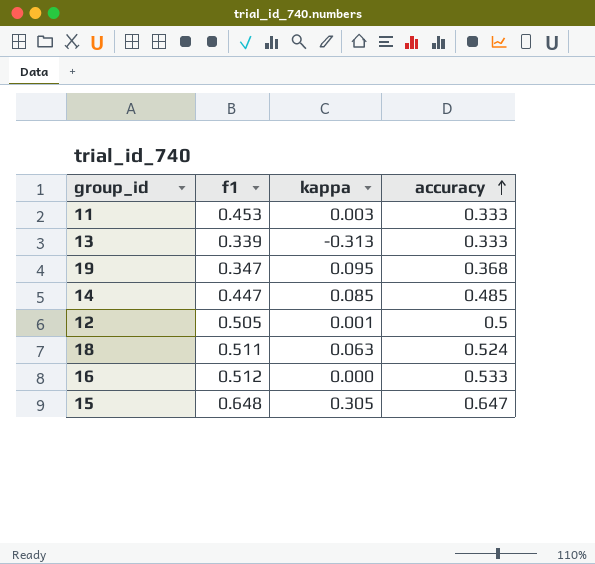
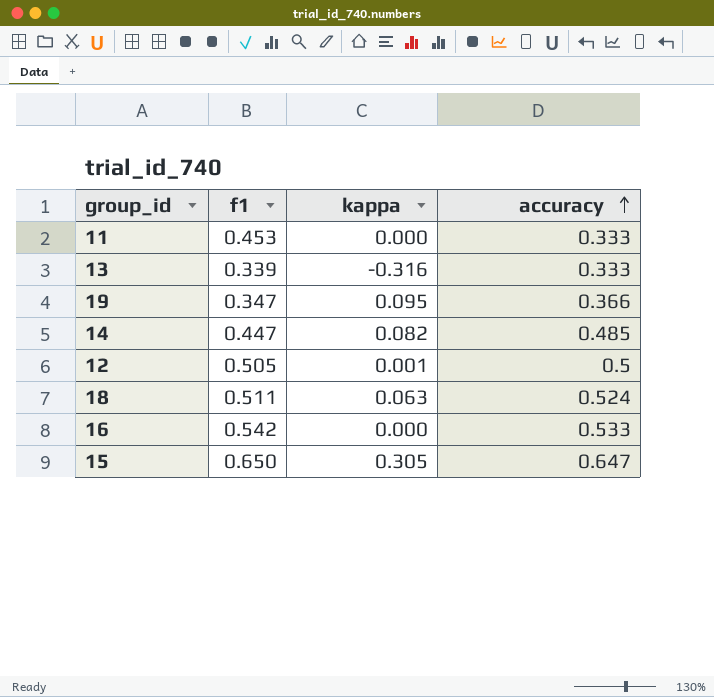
11 | kappa: 0.003 -> 0.000
13 | kappa: -0.313 -> -0.316
19 | accuracy: 0.368 -> 0.366
14 | kappa: 0.085 -> 0.082
16 | f1: 0.512 -> 0.542
15 | f1: 0.648 -> 0.650

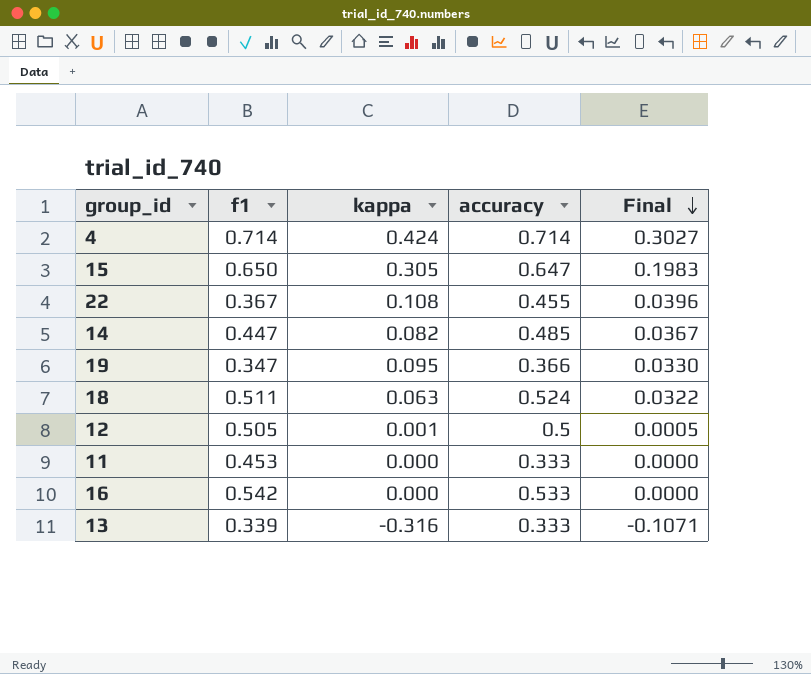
row order: accuracy ascending -> Final descending
column Final | formula: none -> [f1] * [kappa]
row 4: none -> 0.714 | 0.424 | 0.714 | 0.3027
row 22: none -> 0.367 | 0.108 | 0.455 | 0.0396

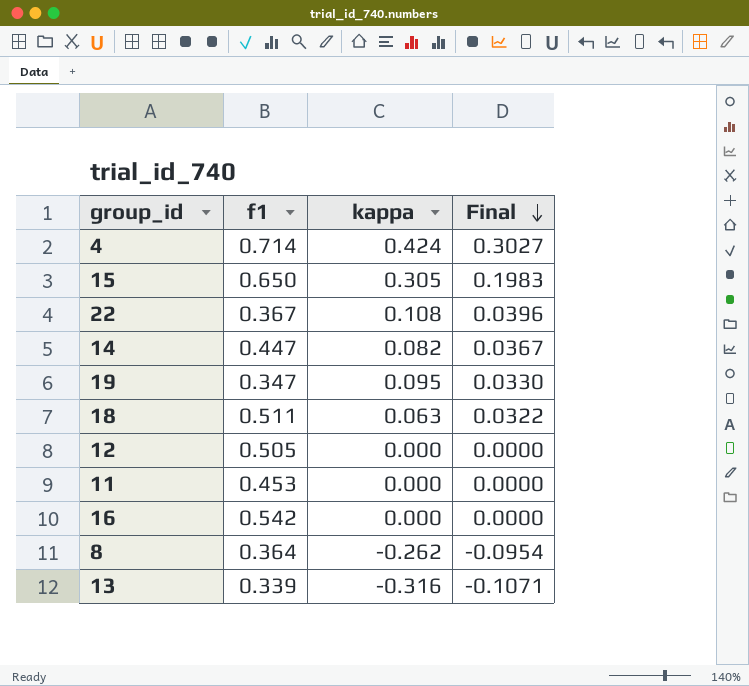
column accuracy | position: 4 -> none
12 | kappa: 0.001 -> 0.000
12 | Final: 0.0005 -> 0.0000
row 8: none -> 0.364 | -0.262 | -0.0954

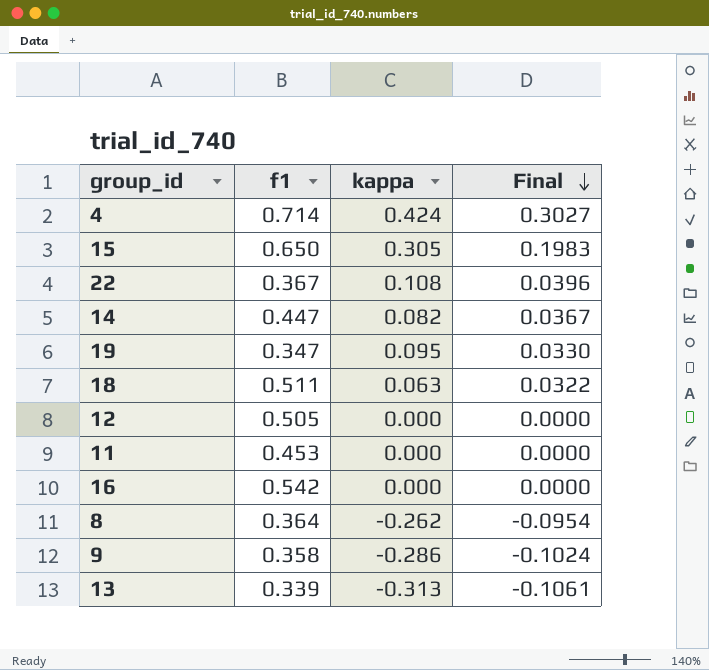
row 9: none -> 0.358 | -0.286 | -0.1024
13 | kappa: -0.316 -> -0.313
13 | Final: -0.1071 -> -0.1061

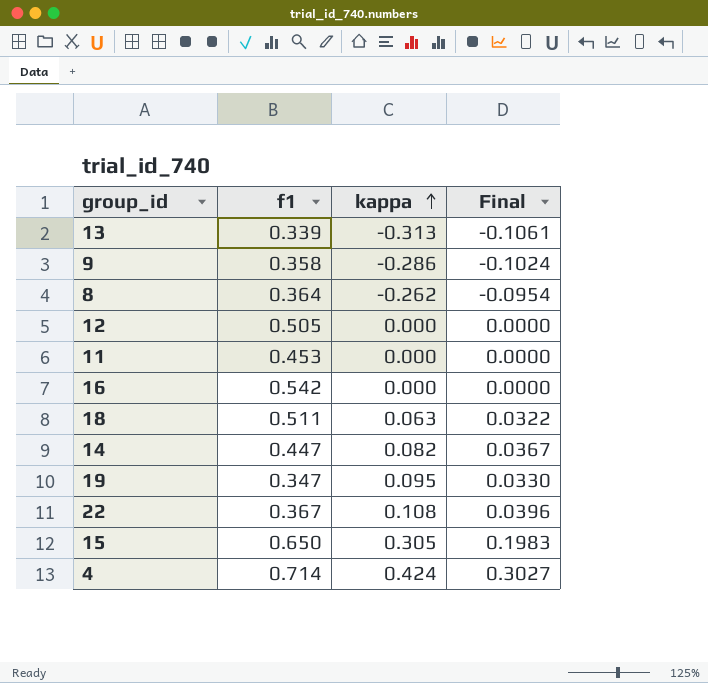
row order: Final descending -> kappa ascending

